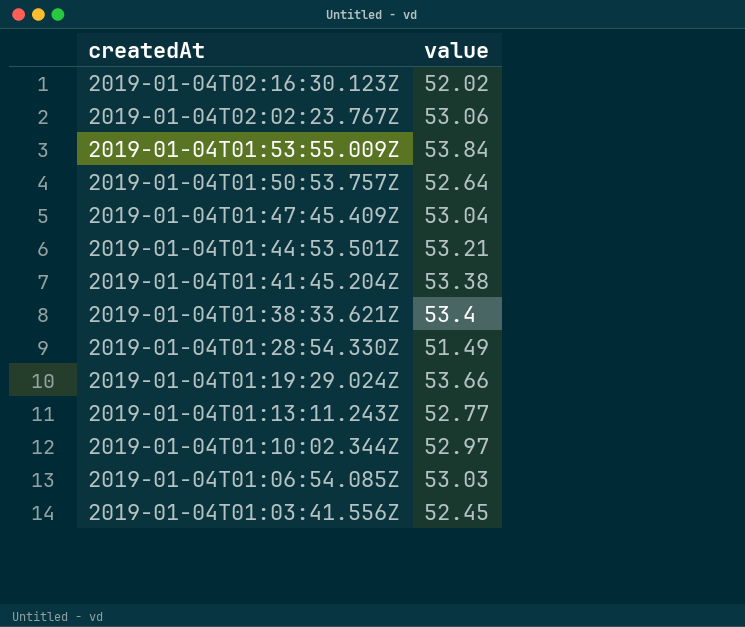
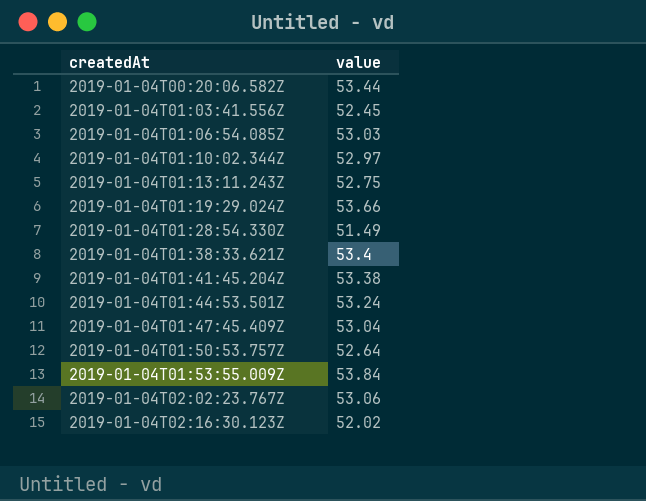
row order: createdAt descending -> createdAt ascending
row 2019-01-04T00:20:06.582Z: none -> 53.44
2019-01-04T01:13:11.243Z | value: 52.77 -> 52.75
2019-01-04T01:44:53.501Z | value: 53.21 -> 53.24

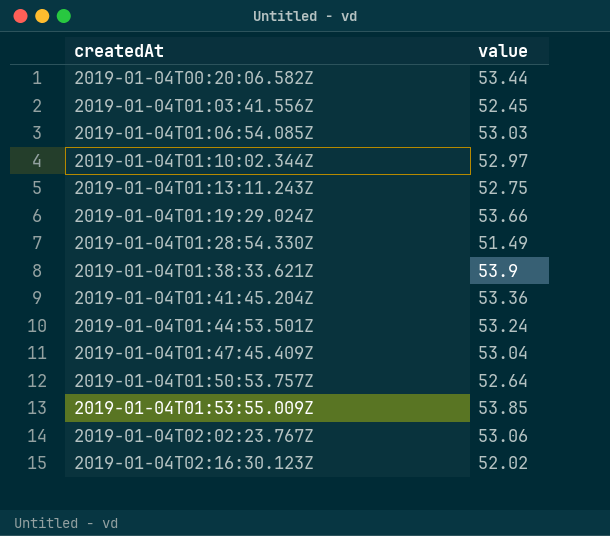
2019-01-04T01:38:33.621Z | value: 53.4 -> 53.9
2019-01-04T01:41:45.204Z | value: 53.38 -> 53.36
2019-01-04T01:53:55.009Z | value: 53.84 -> 53.85

